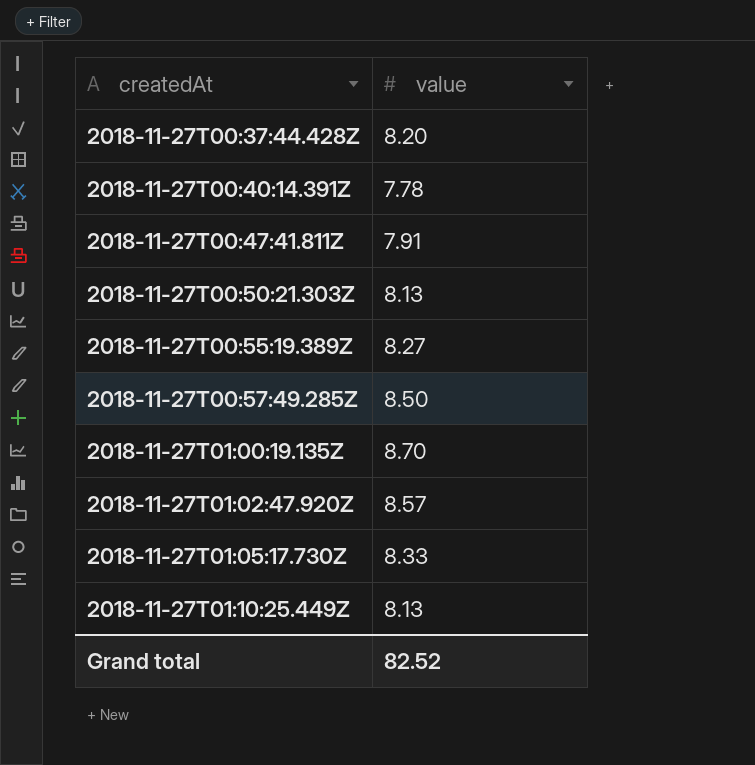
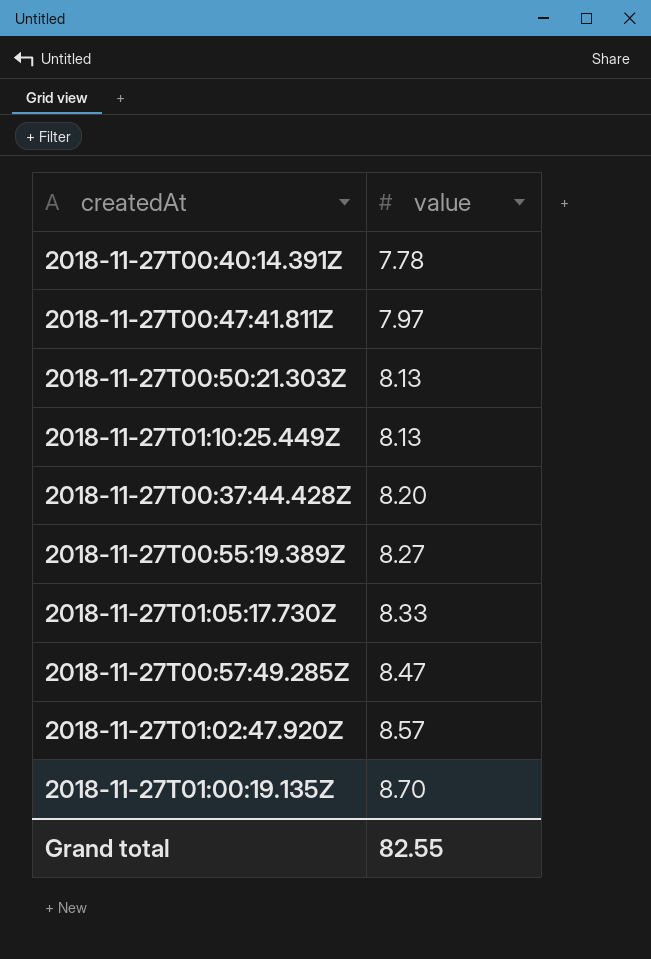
row order: createdAt ascending -> value ascending
2018-11-27T00:47:41.811Z | value: 7.91 -> 7.97
2018-11-27T00:57:49.285Z | value: 8.50 -> 8.47
Grand total | value: 82.52 -> 82.55

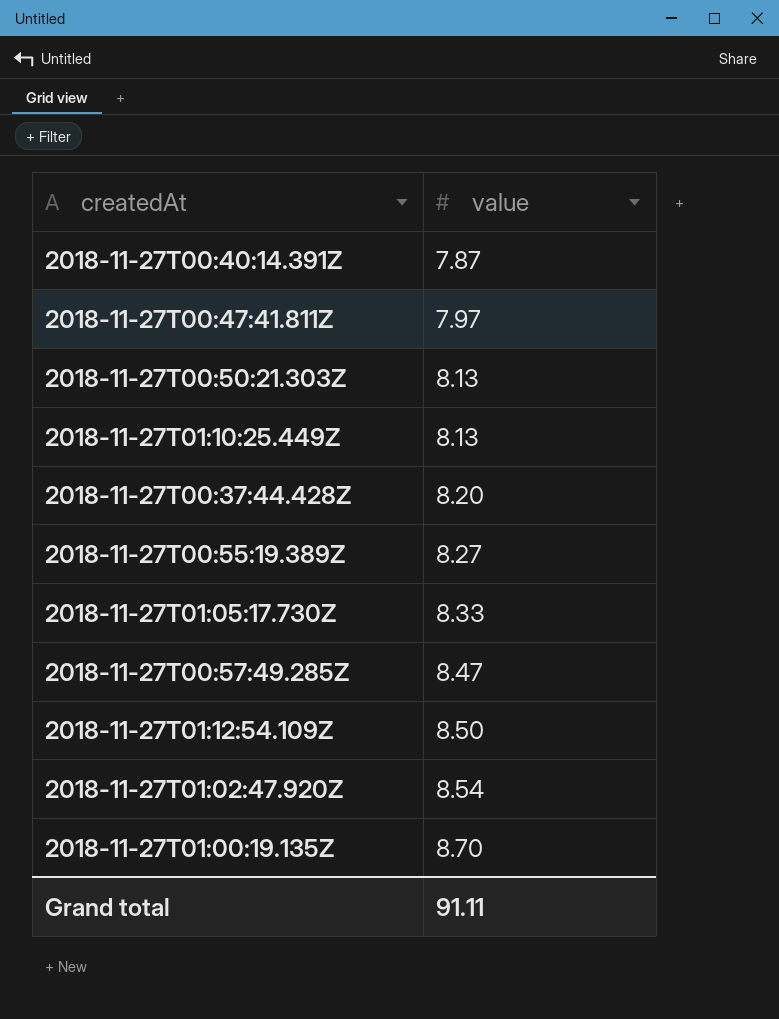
2018-11-27T00:40:14.391Z | value: 7.78 -> 7.87
row 2018-11-27T01:12:54.109Z: none -> 8.50
2018-11-27T01:02:47.920Z | value: 8.57 -> 8.54
Grand total | value: 82.55 -> 91.11

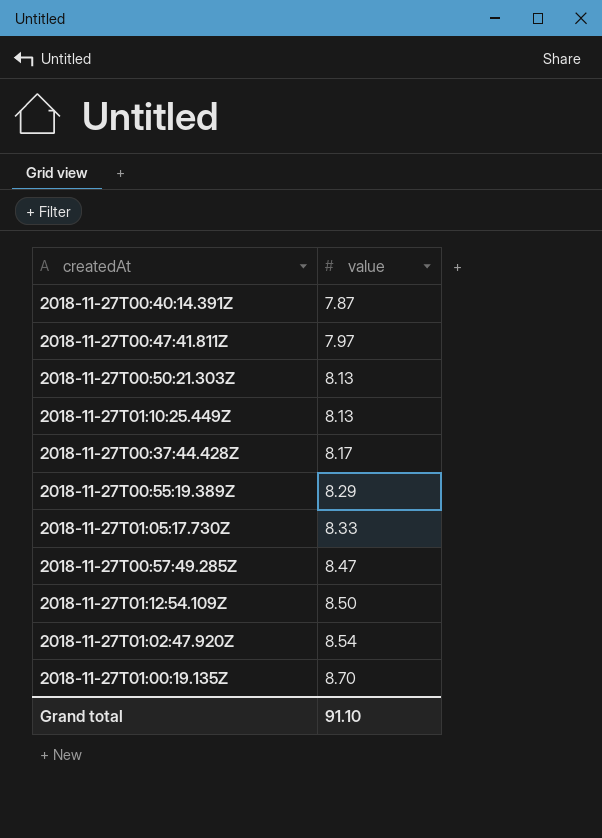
2018-11-27T00:37:44.428Z | value: 8.20 -> 8.17
2018-11-27T00:55:19.389Z | value: 8.27 -> 8.29
Grand total | value: 91.11 -> 91.10

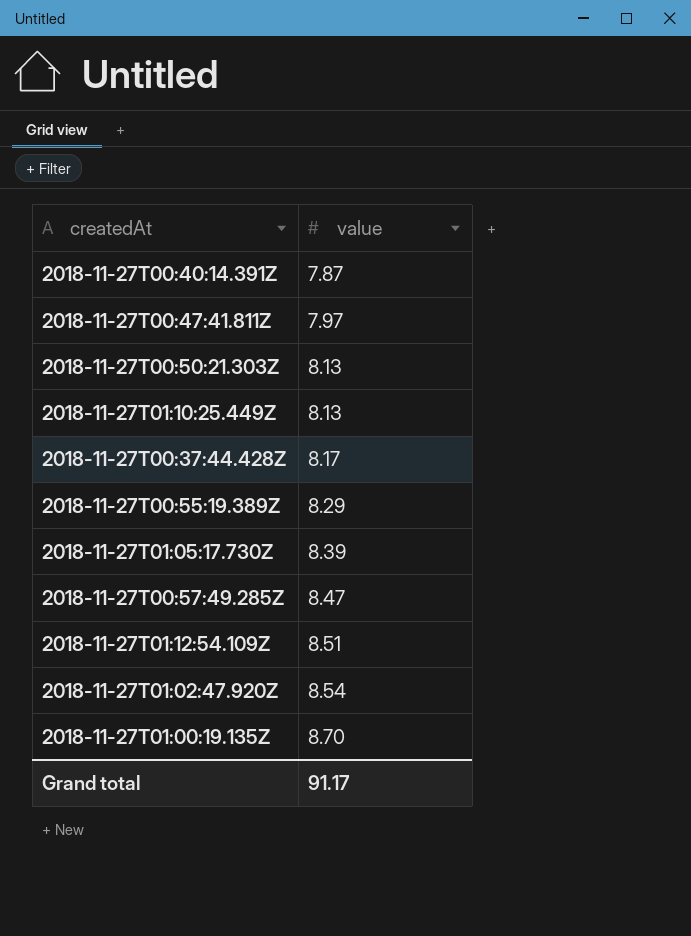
2018-11-27T01:05:17.730Z | value: 8.33 -> 8.39
2018-11-27T01:12:54.109Z | value: 8.50 -> 8.51
Grand total | value: 91.10 -> 91.17

